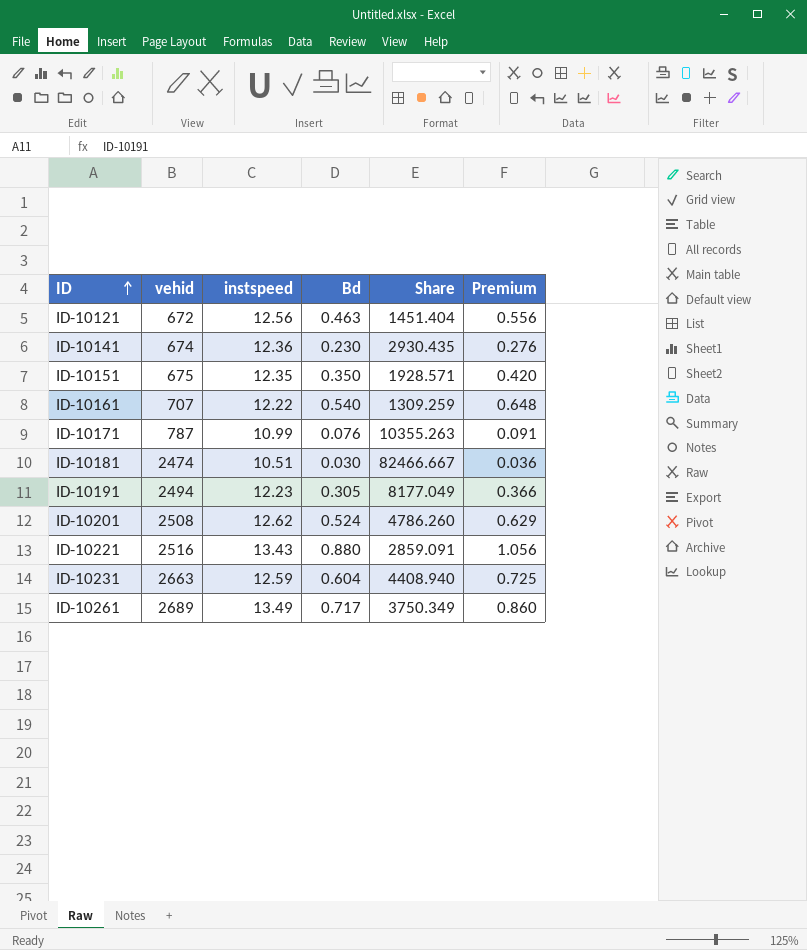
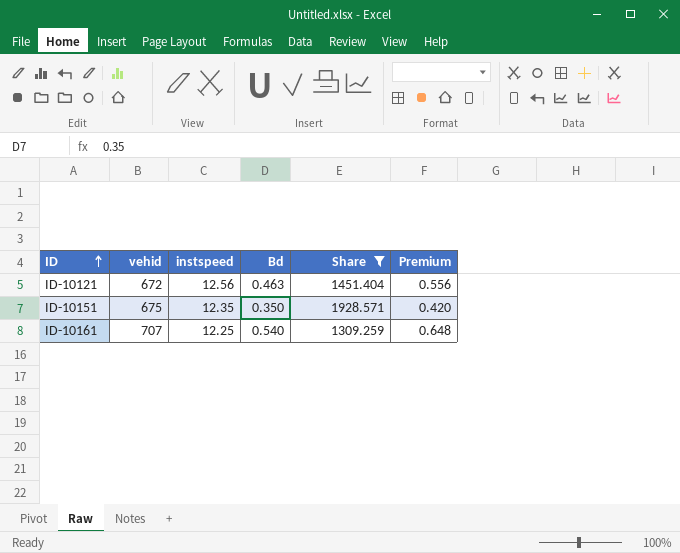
filter: none -> Share <= 1928.571
ID-10161 | instspeed: 12.22 -> 12.25

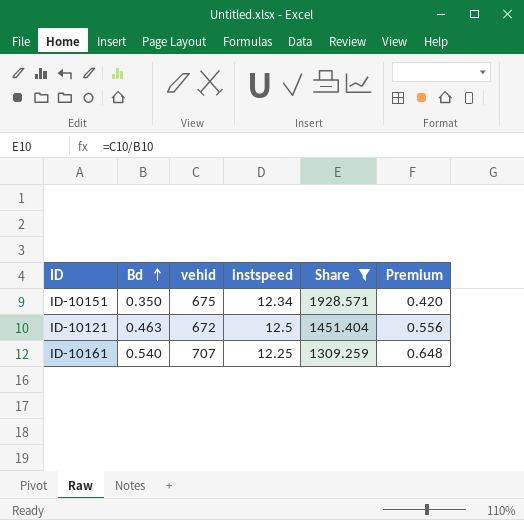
row order: ID ascending -> Bd ascending
column Bd | position: 4 -> 2
ID-10151 | instspeed: 12.35 -> 12.34
ID-10121 | instspeed: 12.56 -> 12.5

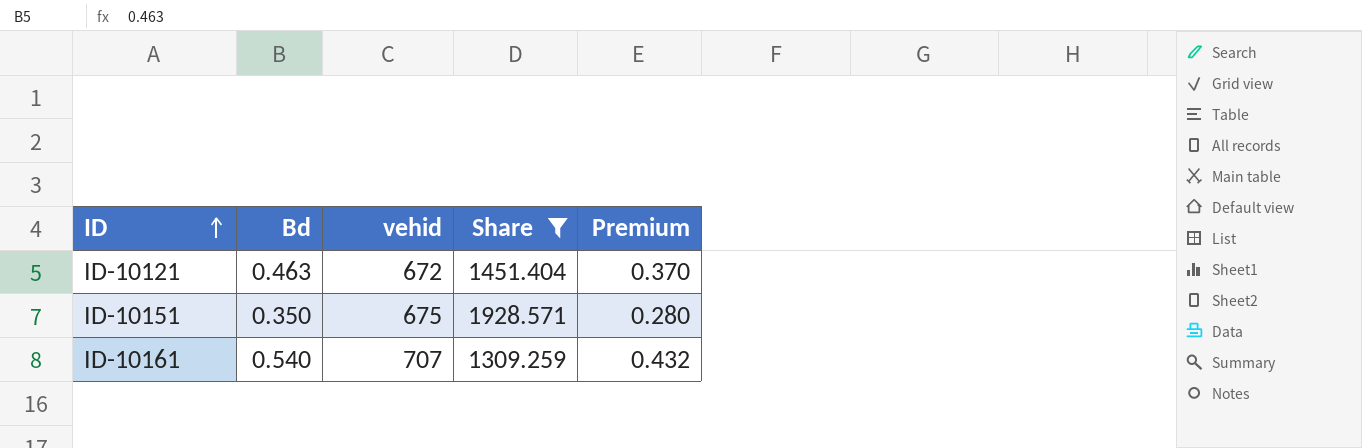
row order: Bd ascending -> ID ascending
column instspeed | position: 4 -> none
column Premium | formula: [Bd] * 1.2 -> [Bd] * 0.8

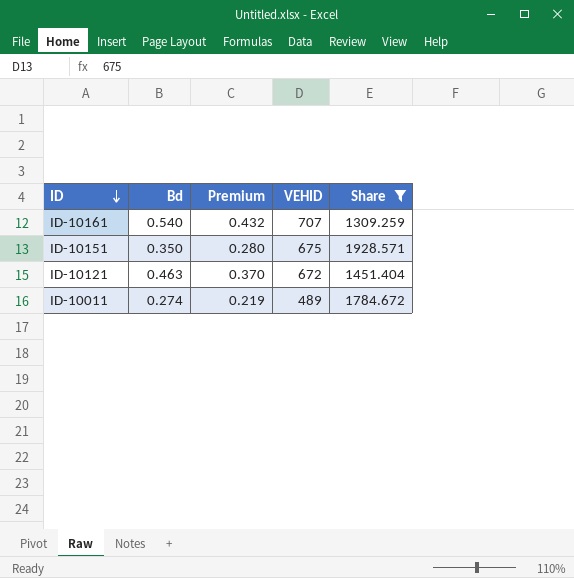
row order: ID ascending -> ID descending
column Premium | position: 5 -> 3
column name: vehid -> VEHID
row ID-10011: none -> 0.274 | 0.219 | 489 | 1784.672

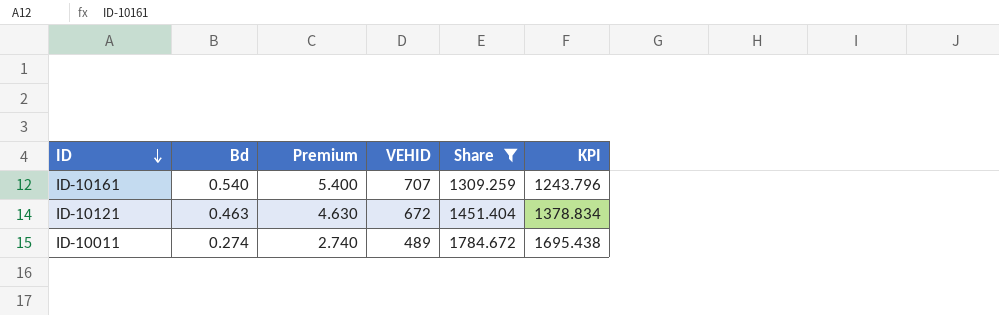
column Premium | formula: [Bd] * 0.8 -> [Bd] * 10
column KPI | formula: none -> [Share] * 0.95
row ID-10151: 0.350 | 0.280 | 675 | 1928.571 -> none

